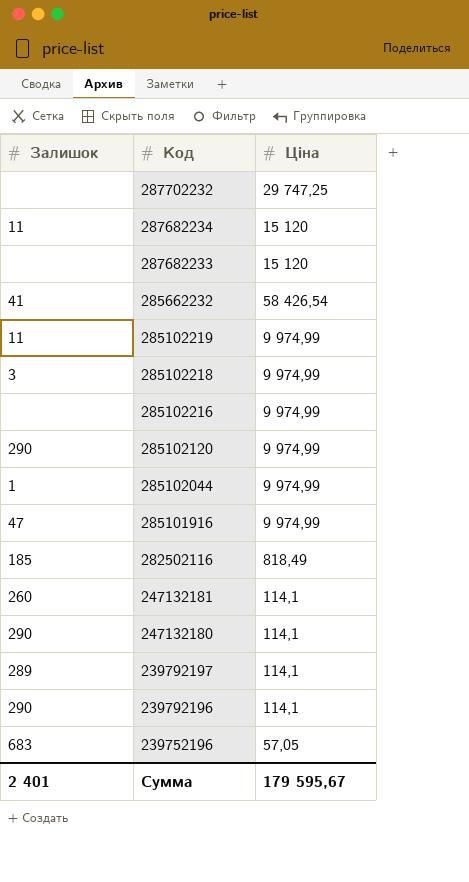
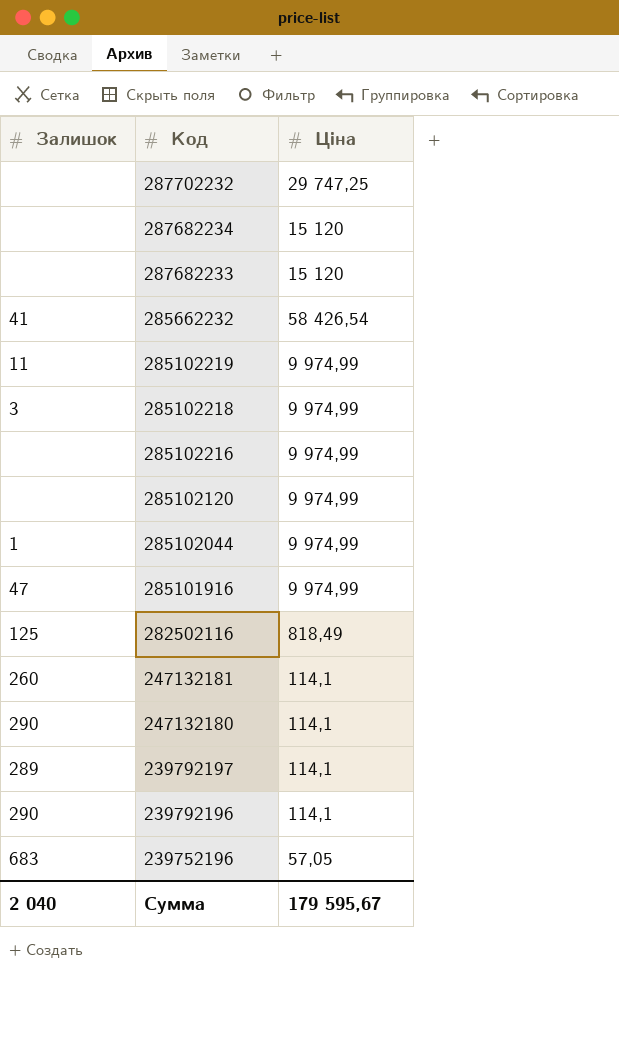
287682234 | Залишок: 11 -> none
285102120 | Залишок: 290 -> none
282502116 | Залишок: 185 -> 125
Сумма | Залишок: 2 401 -> 2 040

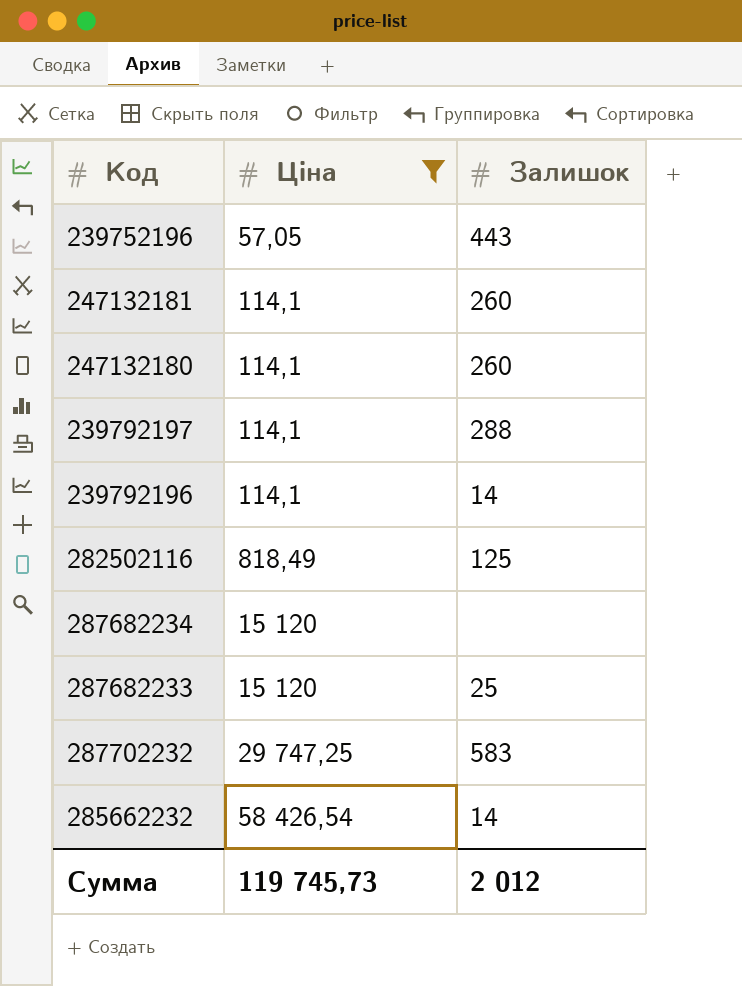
filter: none -> Ціна != 9 974,99
row order: Код descending -> Ціна ascending
column Залишок | position: 1 -> 3
239752196 | Залишок: 683 -> 443
247132180 | Залишок: 290 -> 260
239792197 | Залишок: 289 -> 288
239792196 | Залишок: 290 -> 14
287682233 | Залишок: none -> 25
287702232 | Залишок: none -> 583
285662232 | Залишок: 41 -> 14
Сумма | Ціна: 179 595,67 -> 119 745,73
Сумма | Залишок: 2 040 -> 2 012

